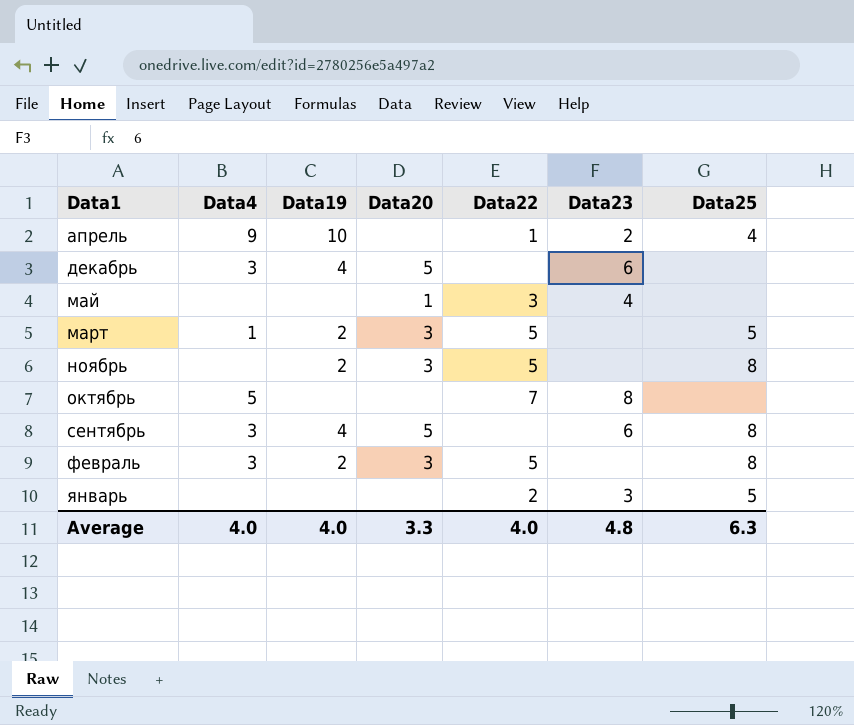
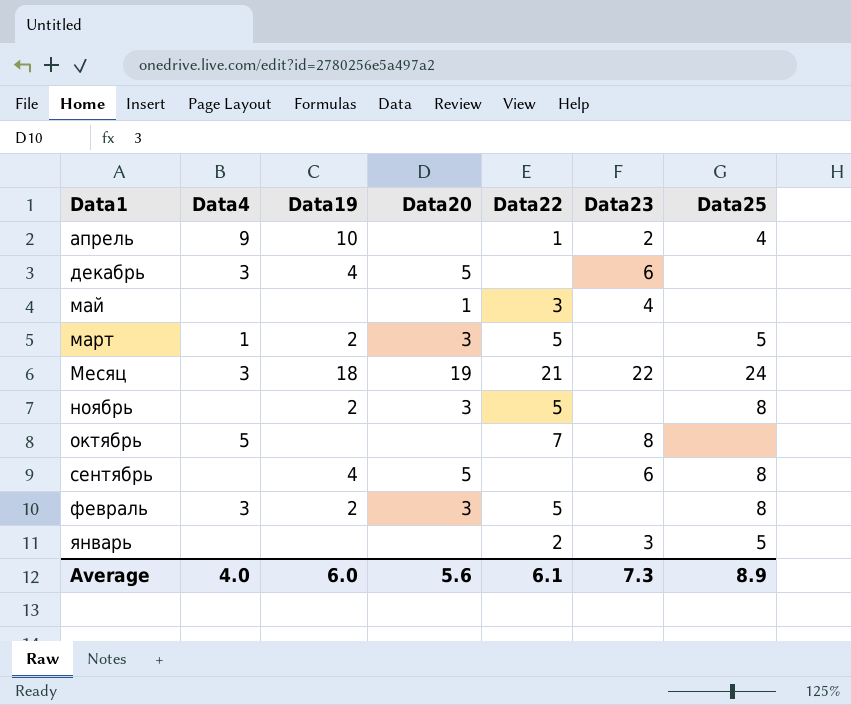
row Месяц: none -> 3 | 18 | 19 | 21 | 22 | 24
сентябрь | Data4: 3 -> none
Average | Data19: 4.0 -> 6.0
Average | Data20: 3.3 -> 5.6
Average | Data22: 4.0 -> 6.1
Average | Data23: 4.8 -> 7.3
Average | Data25: 6.3 -> 8.9

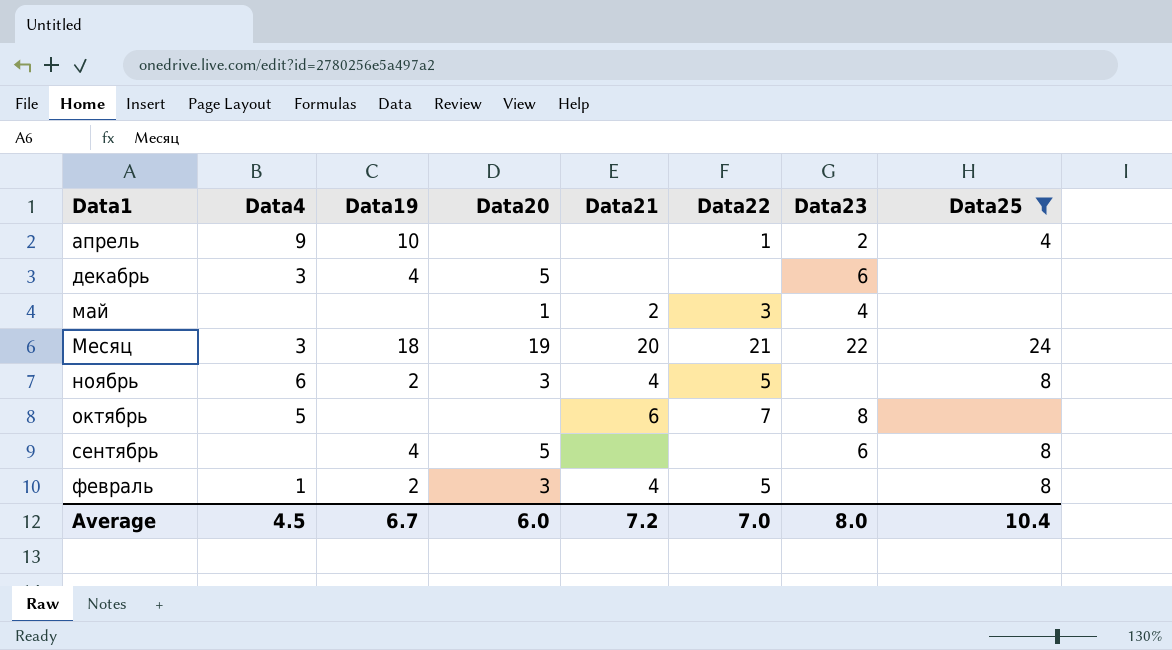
filter: none -> Data25 != 5
column Data21 | position: none -> 5
ноябрь | Data4: none -> 6
февраль | Data4: 3 -> 1
Average | Data4: 4.0 -> 4.5
Average | Data19: 6.0 -> 6.7
Average | Data20: 5.6 -> 6.0
Average | Data22: 6.1 -> 7.0
Average | Data23: 7.3 -> 8.0
Average | Data25: 8.9 -> 10.4

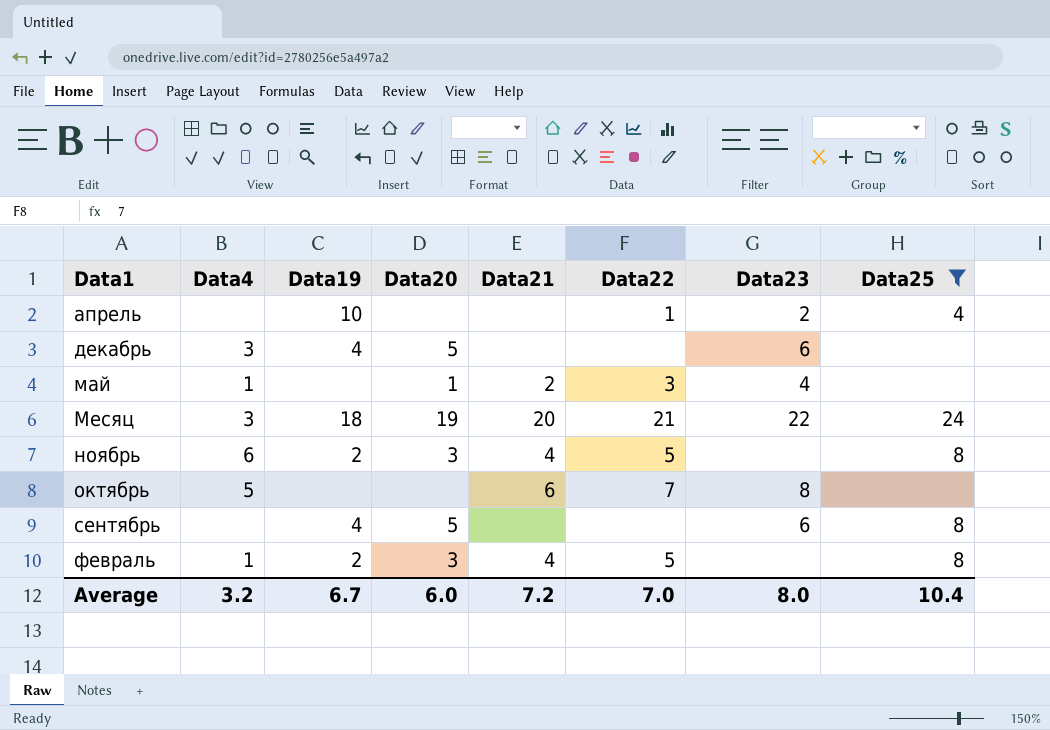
апрель | Data4: 9 -> none
май | Data4: none -> 1
Average | Data4: 4.5 -> 3.2

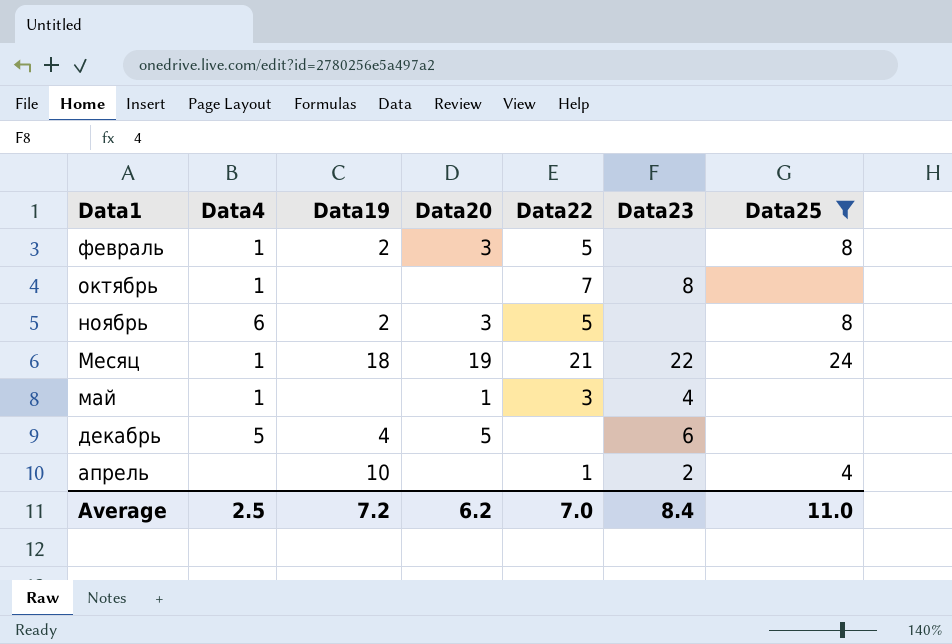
row order: Data1 ascending -> Data1 descending
column Data21 | position: 5 -> none
row сентябрь: none | 4 | 5 | none | none | 6 | 8 -> none
октябрь | Data4: 5 -> 1
Месяц | Data4: 3 -> 1
декабрь | Data4: 3 -> 5
Average | Data4: 3.2 -> 2.5
Average | Data19: 6.7 -> 7.2
Average | Data20: 6.0 -> 6.2
Average | Data23: 8.0 -> 8.4
Average | Data25: 10.4 -> 11.0

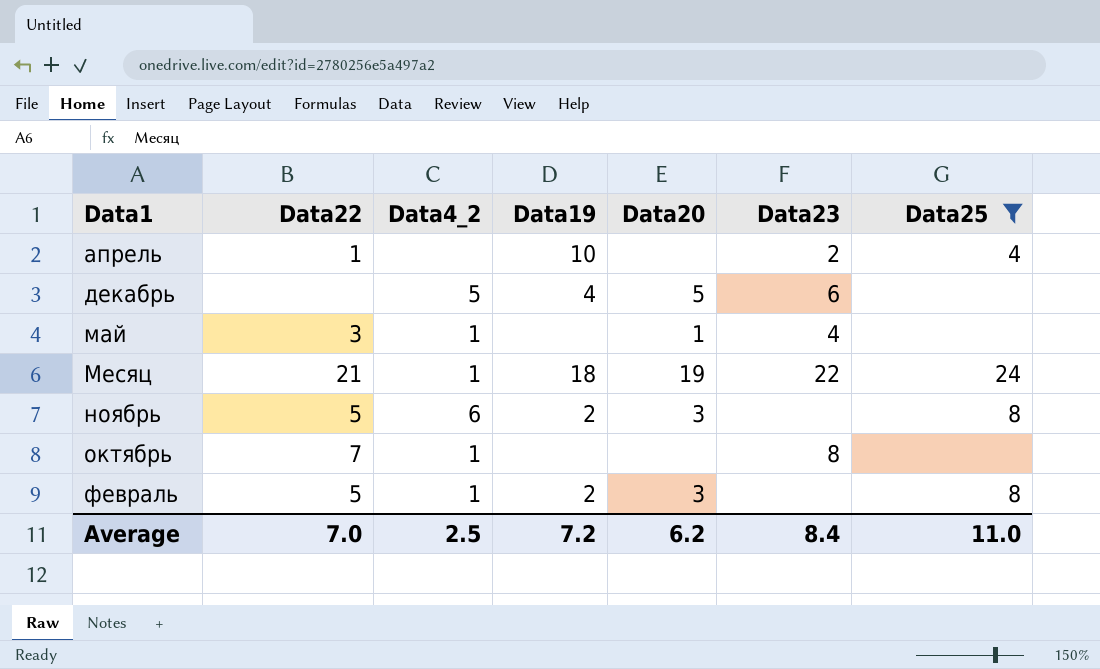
row order: Data1 descending -> Data1 ascending
column Data22 | position: 5 -> 2
column name: Data4 -> Data4_2

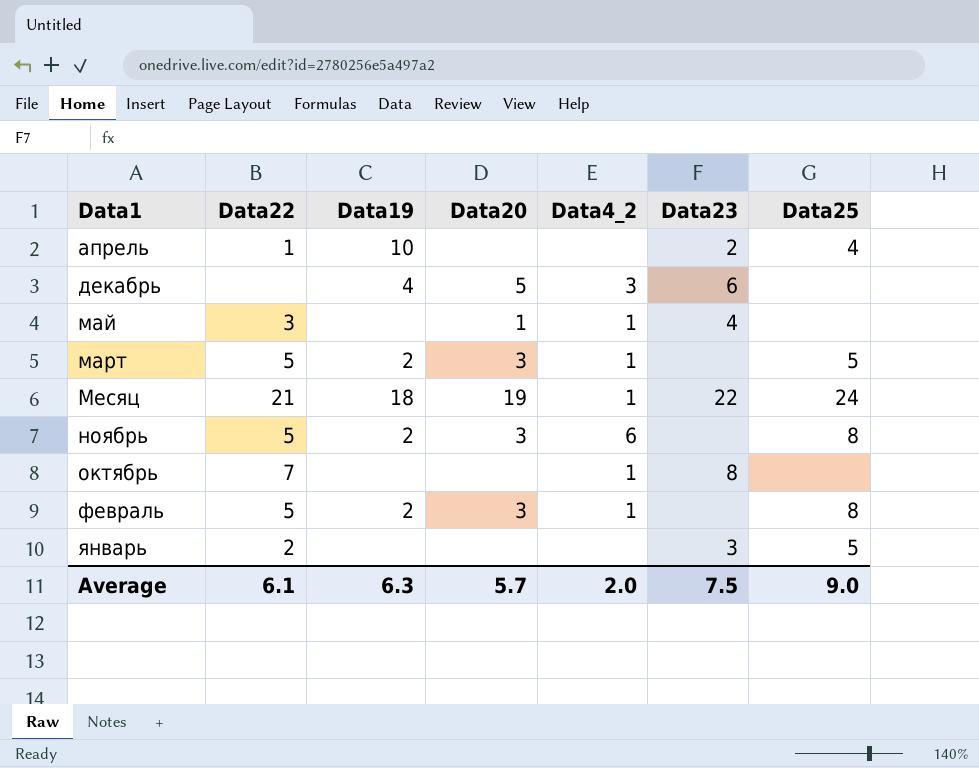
filter: Data25 != 5 -> none
column Data4_2 | position: 3 -> 5
декабрь | Data4_2: 5 -> 3
Average | Data22: 7.0 -> 6.1
Average | Data19: 7.2 -> 6.3
Average | Data20: 6.2 -> 5.7
Average | Data4_2: 2.5 -> 2.0
Average | Data23: 8.4 -> 7.5
Average | Data25: 11.0 -> 9.0

